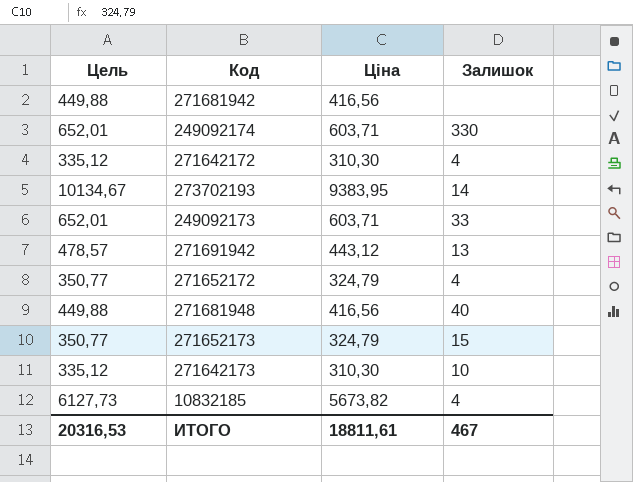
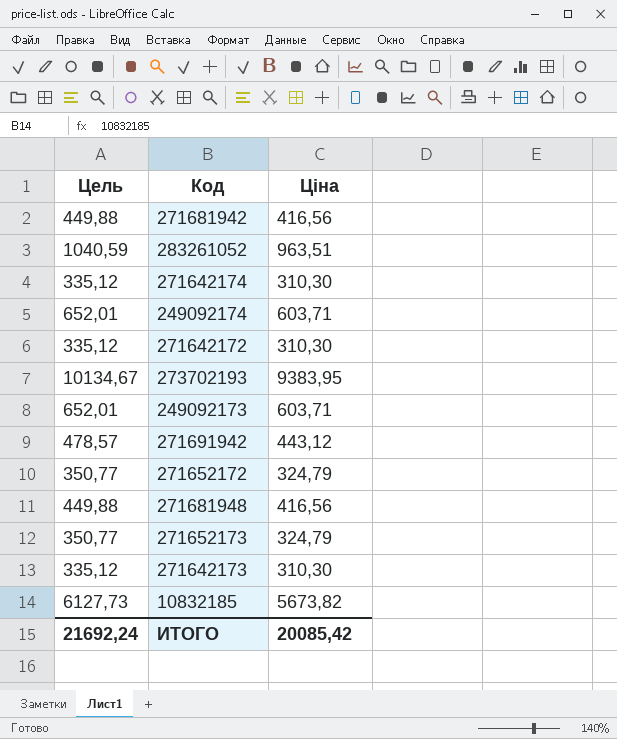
column Залишок | position: 4 -> none
row 283261052: none -> 1040,59 | 963,51
row 271642174: none -> 335,12 | 310,30
ИТОГО | Цель: 20316,53 -> 21692,24
ИТОГО | Ціна: 18811,61 -> 20085,42

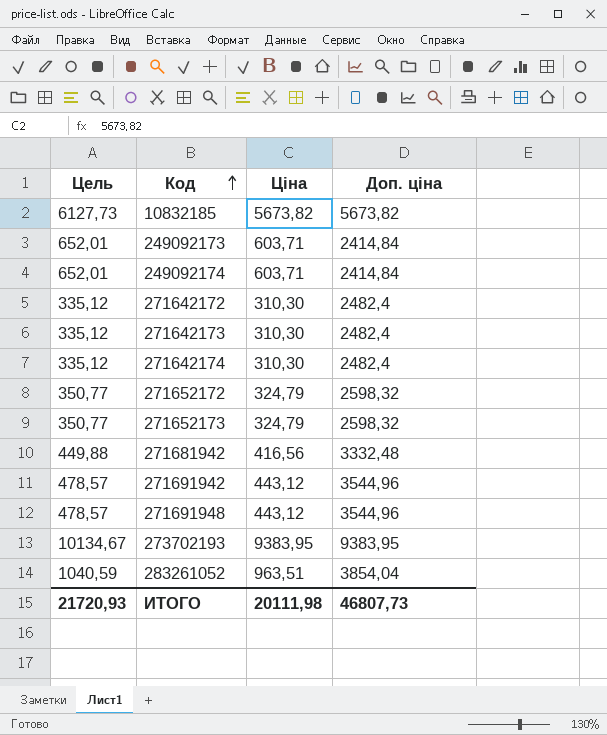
row order: none -> Код ascending
column Доп. ціна | position: none -> 4
row 271681948: 449,88 | 416,56 -> none
row 271691948: none -> 478,57 | 443,12 | 3544,96
ИТОГО | Цель: 21692,24 -> 21720,93
ИТОГО | Ціна: 20085,42 -> 20111,98

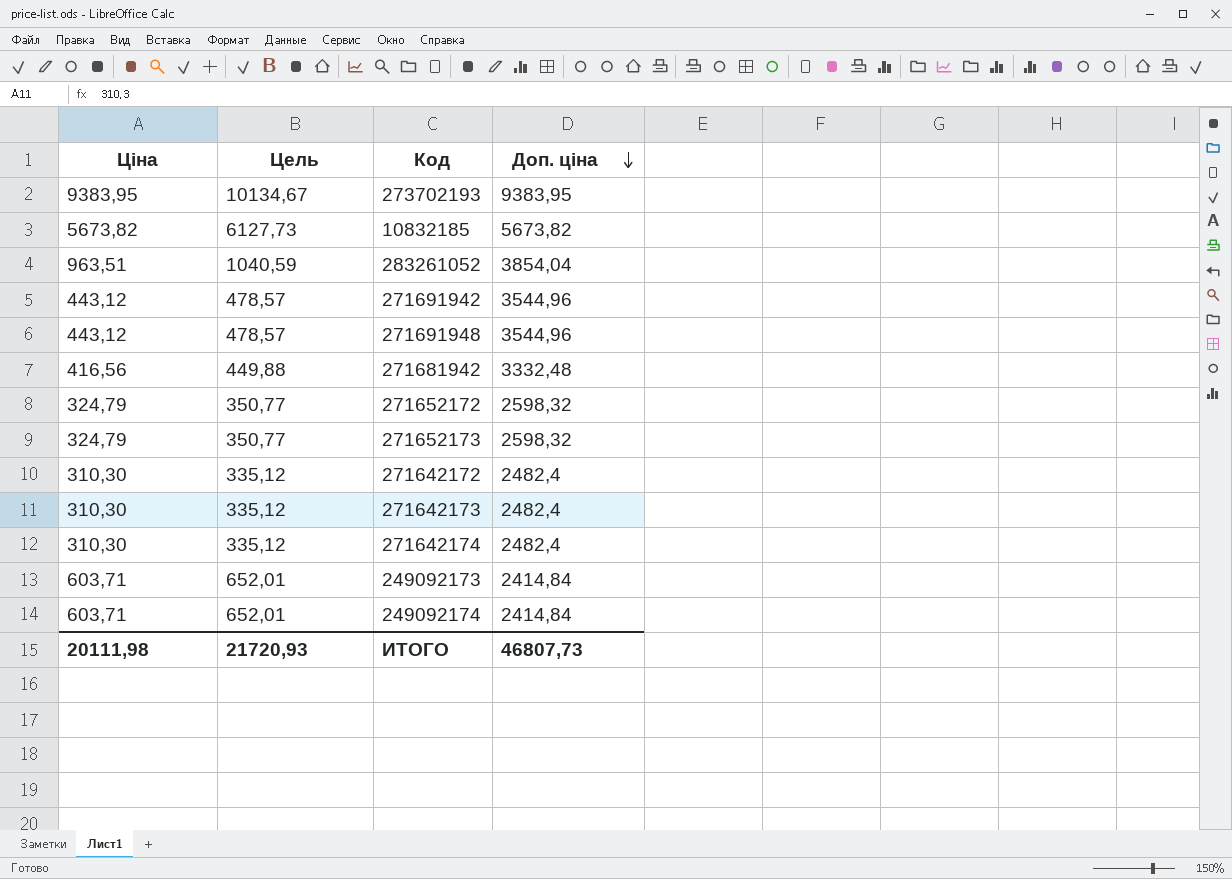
row order: Код ascending -> Доп. ціна descending
column Ціна | position: 3 -> 1

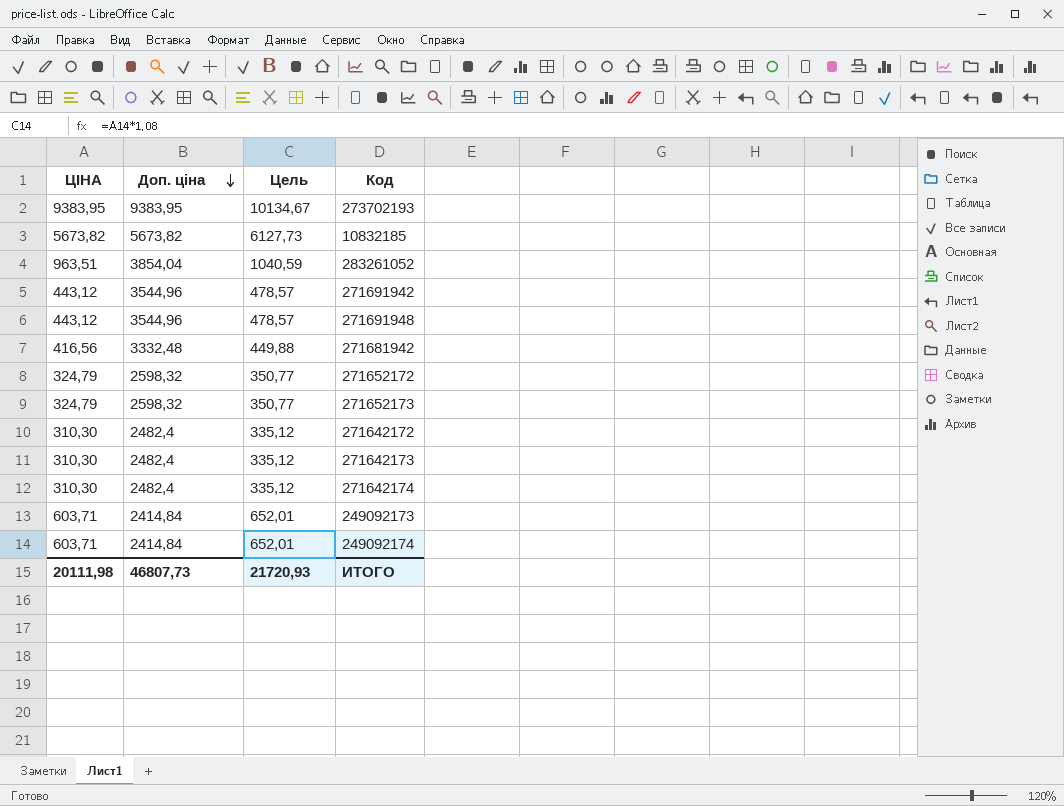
column name: Ціна -> ЦІНА
column Доп. ціна | position: 4 -> 2

